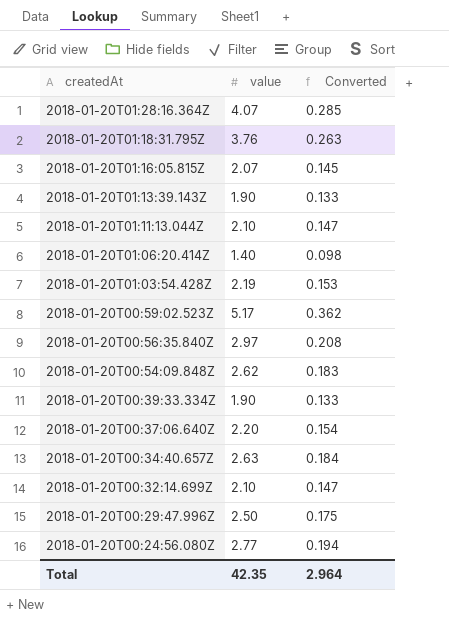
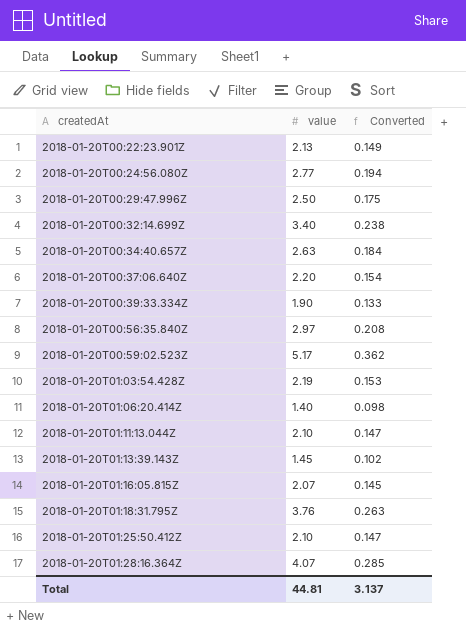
row order: createdAt descending -> createdAt ascending
row 2018-01-20T00:54:09.848Z: 2.62 | 0.183 -> none
row 2018-01-20T00:22:23.901Z: none -> 2.13 | 0.149
2018-01-20T00:32:14.699Z | value: 2.10 -> 3.40
2018-01-20T00:32:14.699Z | Converted: 0.147 -> 0.238
2018-01-20T01:13:39.143Z | value: 1.90 -> 1.45
2018-01-20T01:13:39.143Z | Converted: 0.133 -> 0.102
row 2018-01-20T01:25:50.412Z: none -> 2.10 | 0.147
Total | value: 42.35 -> 44.81
Total | Converted: 2.964 -> 3.137

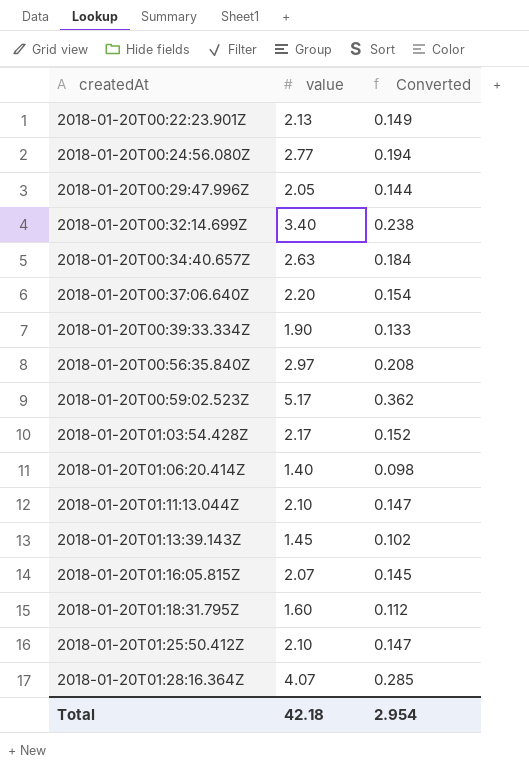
2018-01-20T00:29:47.996Z | value: 2.50 -> 2.05
2018-01-20T00:29:47.996Z | Converted: 0.175 -> 0.144
2018-01-20T01:03:54.428Z | value: 2.19 -> 2.17
2018-01-20T01:03:54.428Z | Converted: 0.153 -> 0.152
2018-01-20T01:18:31.795Z | value: 3.76 -> 1.60
2018-01-20T01:18:31.795Z | Converted: 0.263 -> 0.112
Total | value: 44.81 -> 42.18
Total | Converted: 3.137 -> 2.954

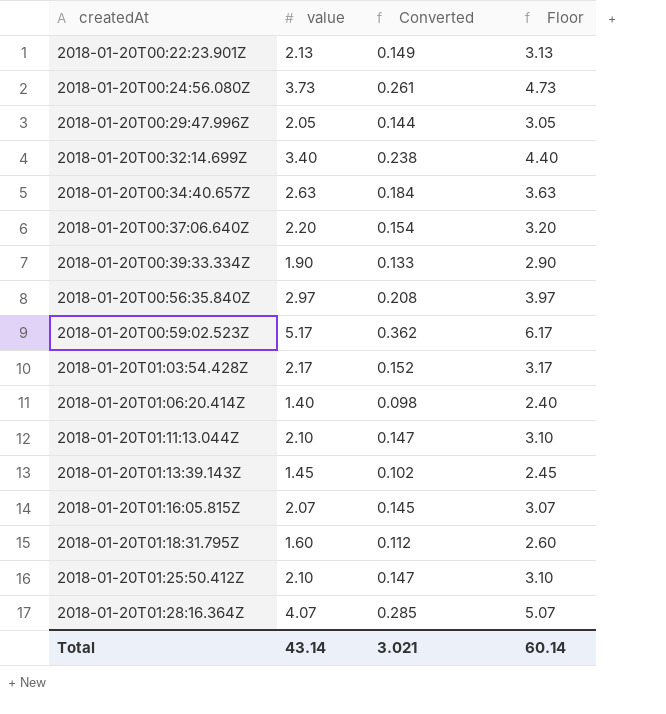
column Floor | formula: none -> [value] + 1
2018-01-20T00:24:56.080Z | value: 2.77 -> 3.73
2018-01-20T00:24:56.080Z | Converted: 0.194 -> 0.261
Total | value: 42.18 -> 43.14
Total | Converted: 2.954 -> 3.021

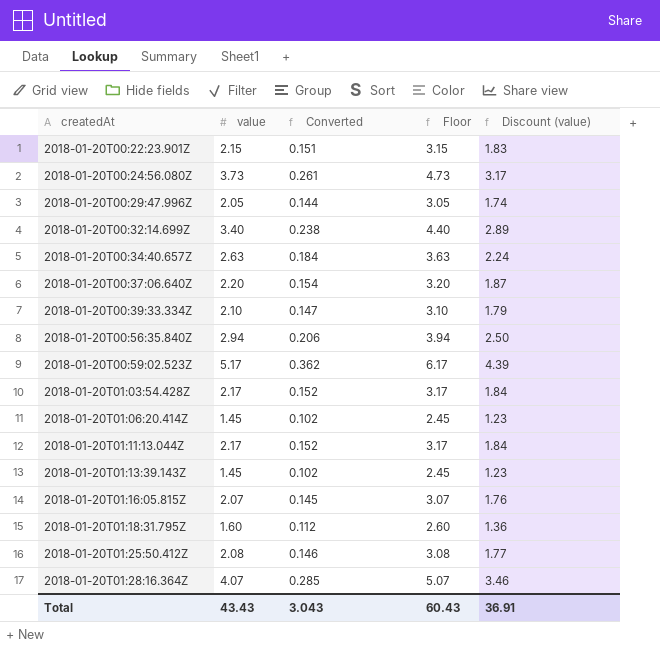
column Discount (value) | formula: none -> [value] * 0.85
2018-01-20T00:22:23.901Z | value: 2.13 -> 2.15
2018-01-20T00:22:23.901Z | Converted: 0.149 -> 0.151
2018-01-20T00:22:23.901Z | Floor: 3.13 -> 3.15
2018-01-20T00:39:33.334Z | value: 1.90 -> 2.10
2018-01-20T00:39:33.334Z | Converted: 0.133 -> 0.147
2018-01-20T00:39:33.334Z | Floor: 2.90 -> 3.10
2018-01-20T00:56:35.840Z | value: 2.97 -> 2.94
2018-01-20T00:56:35.840Z | Converted: 0.208 -> 0.206
2018-01-20T00:56:35.840Z | Floor: 3.97 -> 3.94
2018-01-20T01:06:20.414Z | value: 1.40 -> 1.45
2018-01-20T01:06:20.414Z | Converted: 0.098 -> 0.102
2018-01-20T01:06:20.414Z | Floor: 2.40 -> 2.45
2018-01-20T01:11:13.044Z | value: 2.10 -> 2.17
2018-01-20T01:11:13.044Z | Converted: 0.147 -> 0.152
2018-01-20T01:11:13.044Z | Floor: 3.10 -> 3.17
2018-01-20T01:25:50.412Z | value: 2.10 -> 2.08
2018-01-20T01:25:50.412Z | Converted: 0.147 -> 0.146
2018-01-20T01:25:50.412Z | Floor: 3.10 -> 3.08
Total | value: 43.14 -> 43.43
Total | Converted: 3.021 -> 3.043
Total | Floor: 60.14 -> 60.43

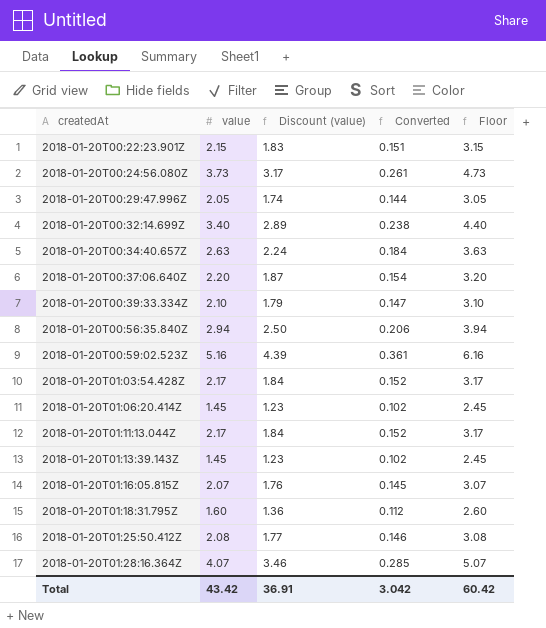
column Discount (value) | position: 5 -> 3
2018-01-20T00:59:02.523Z | value: 5.17 -> 5.16
2018-01-20T00:59:02.523Z | Converted: 0.362 -> 0.361
2018-01-20T00:59:02.523Z | Floor: 6.17 -> 6.16
Total | value: 43.43 -> 43.42
Total | Converted: 3.043 -> 3.042
Total | Floor: 60.43 -> 60.42

